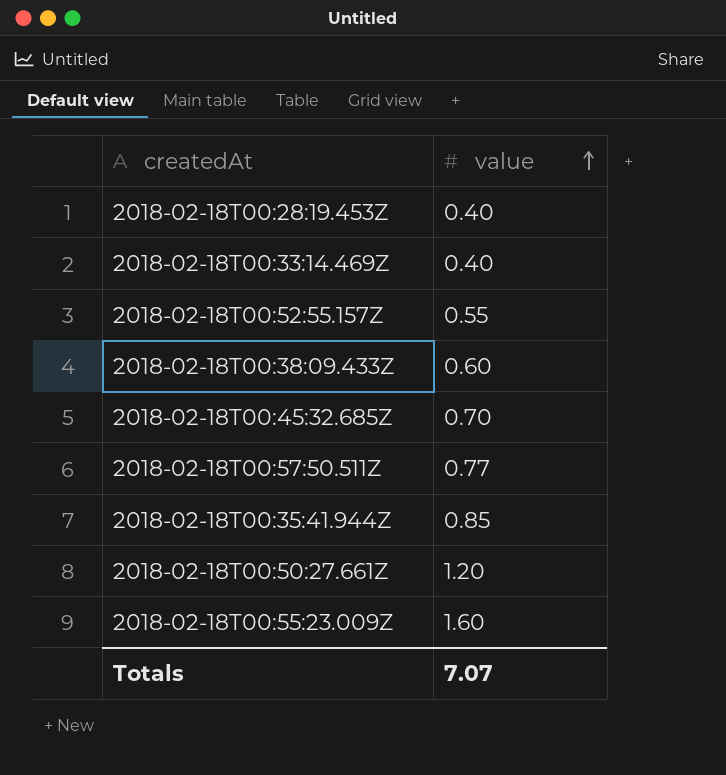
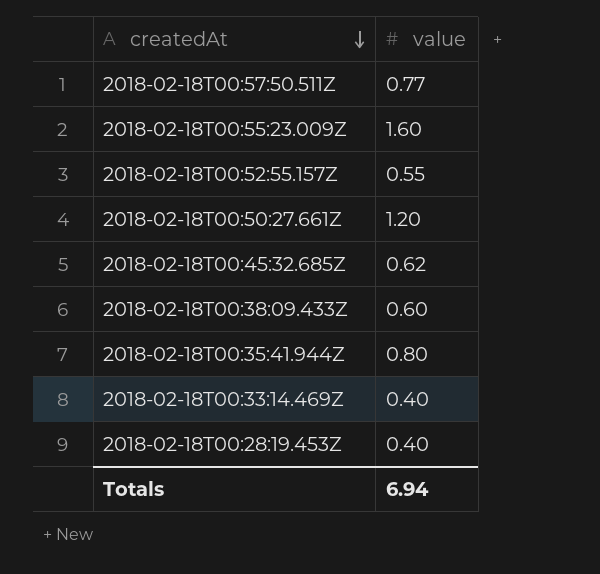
row order: value ascending -> createdAt descending
2018-02-18T00:45:32.685Z | value: 0.70 -> 0.62
2018-02-18T00:35:41.944Z | value: 0.85 -> 0.80
Totals | value: 7.07 -> 6.94

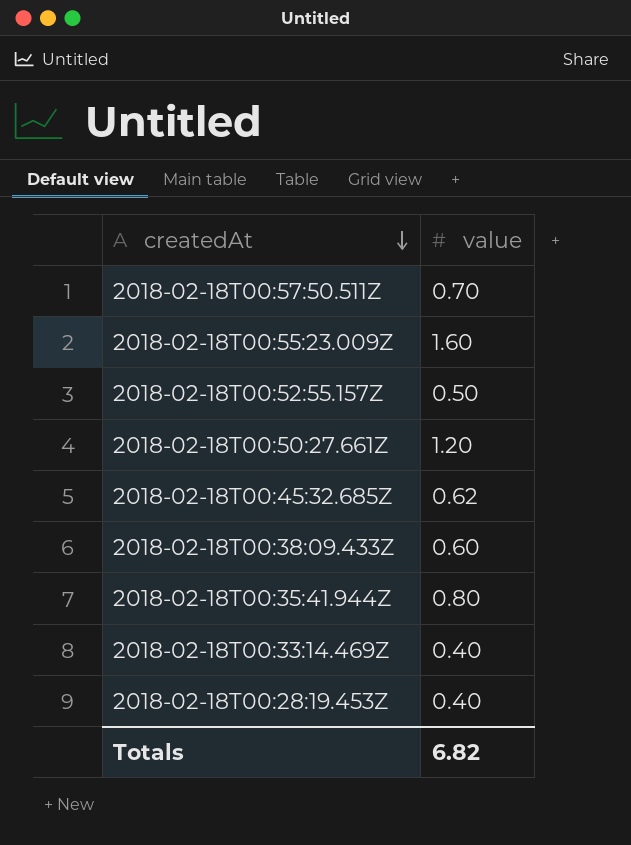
2018-02-18T00:57:50.511Z | value: 0.77 -> 0.70
2018-02-18T00:52:55.157Z | value: 0.55 -> 0.50
Totals | value: 6.94 -> 6.82

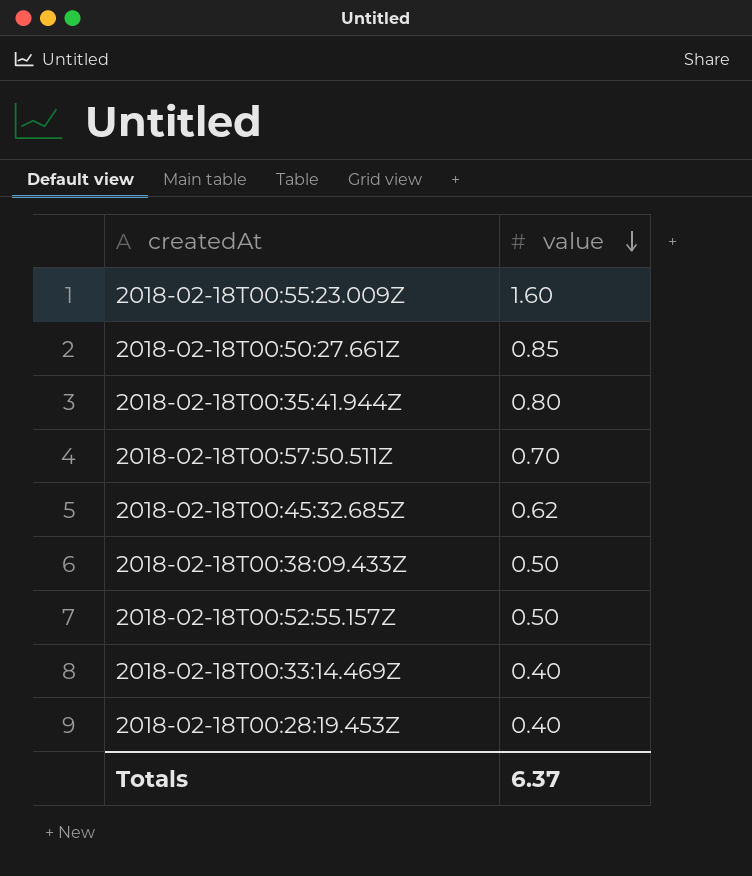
row order: createdAt descending -> value descending
2018-02-18T00:50:27.661Z | value: 1.20 -> 0.85
2018-02-18T00:38:09.433Z | value: 0.60 -> 0.50
Totals | value: 6.82 -> 6.37

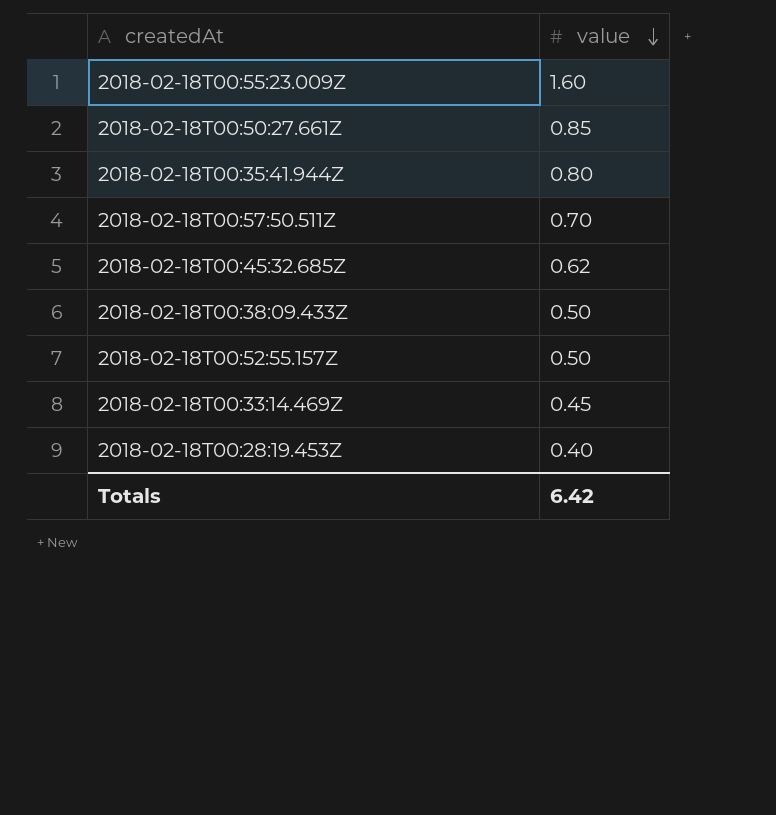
2018-02-18T00:33:14.469Z | value: 0.40 -> 0.45
Totals | value: 6.37 -> 6.42

